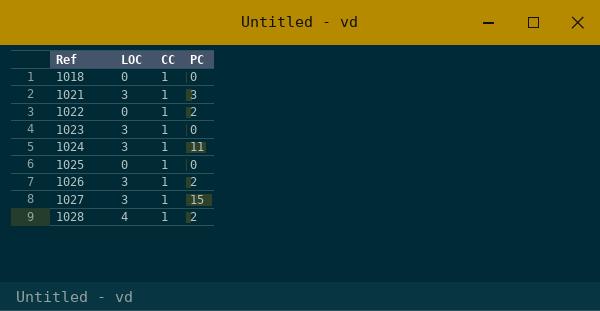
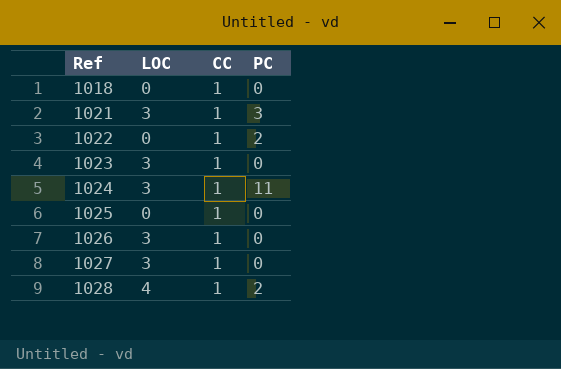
1026 | PC: 2 -> 0
1027 | PC: 15 -> 0

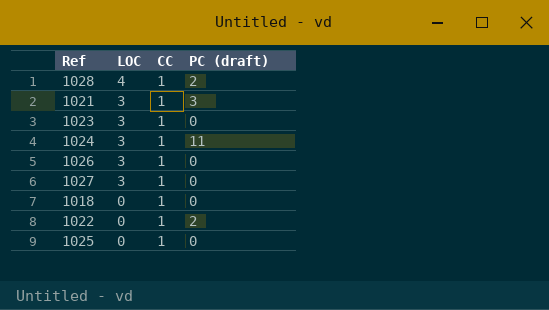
row order: Ref ascending -> LOC descending
column name: PC -> PC (draft)

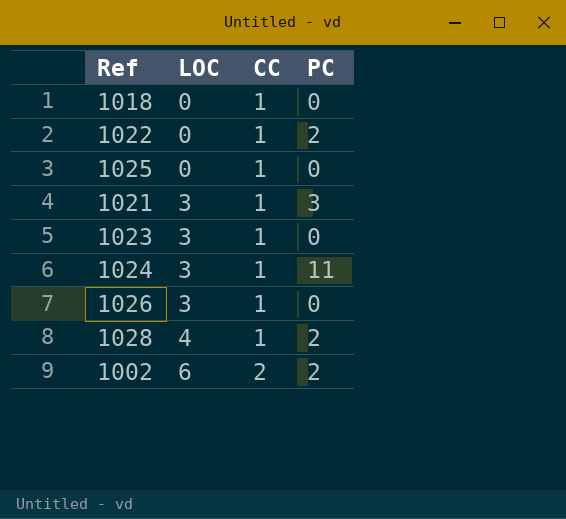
row order: LOC descending -> LOC ascending
column name: PC (draft) -> PC
row 1027: 3 | 1 | 0 -> none
row 1002: none -> 6 | 2 | 2

